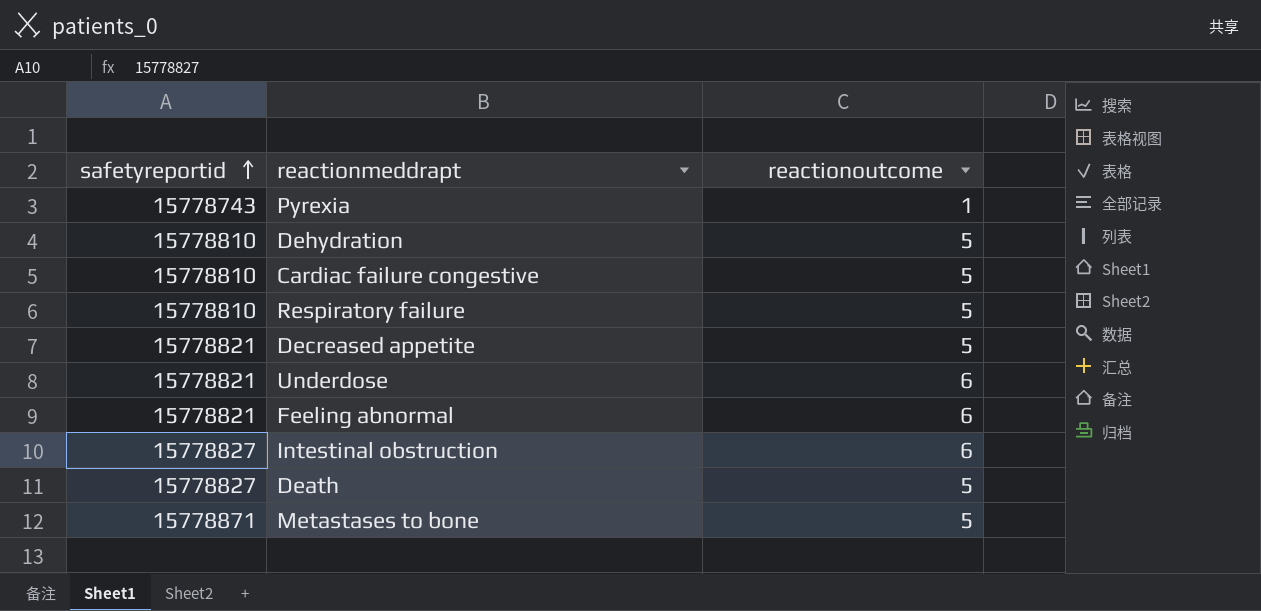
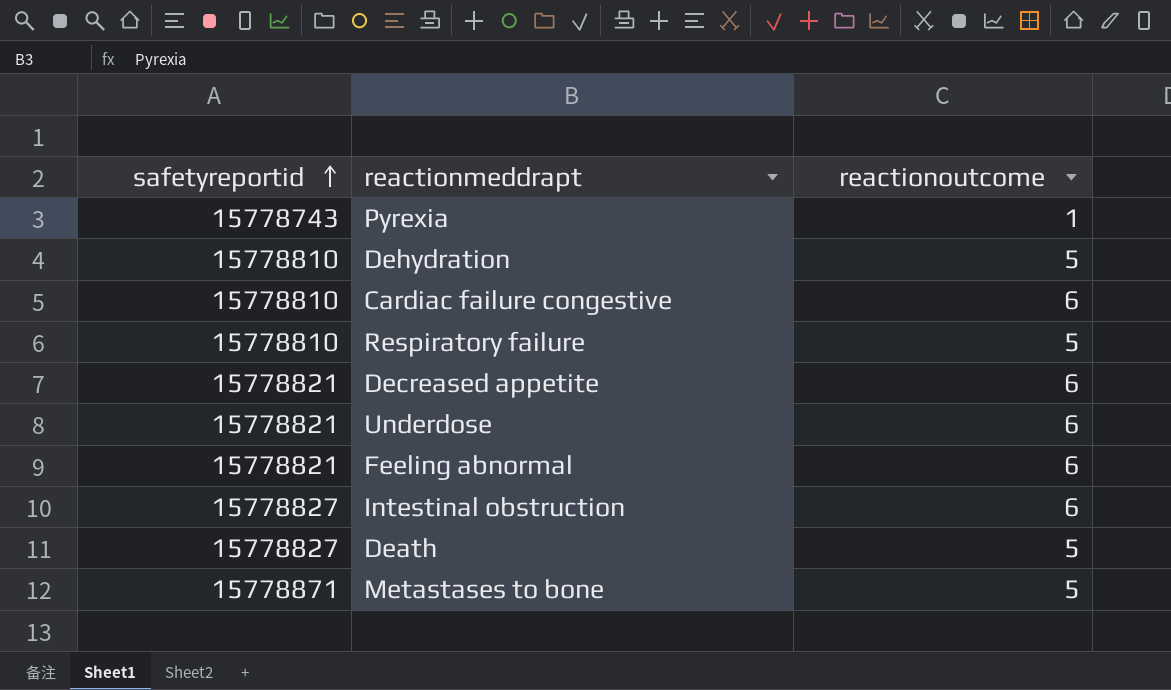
Cardiac failure congestive | reactionoutcome: 5 -> 6
Decreased appetite | reactionoutcome: 5 -> 6

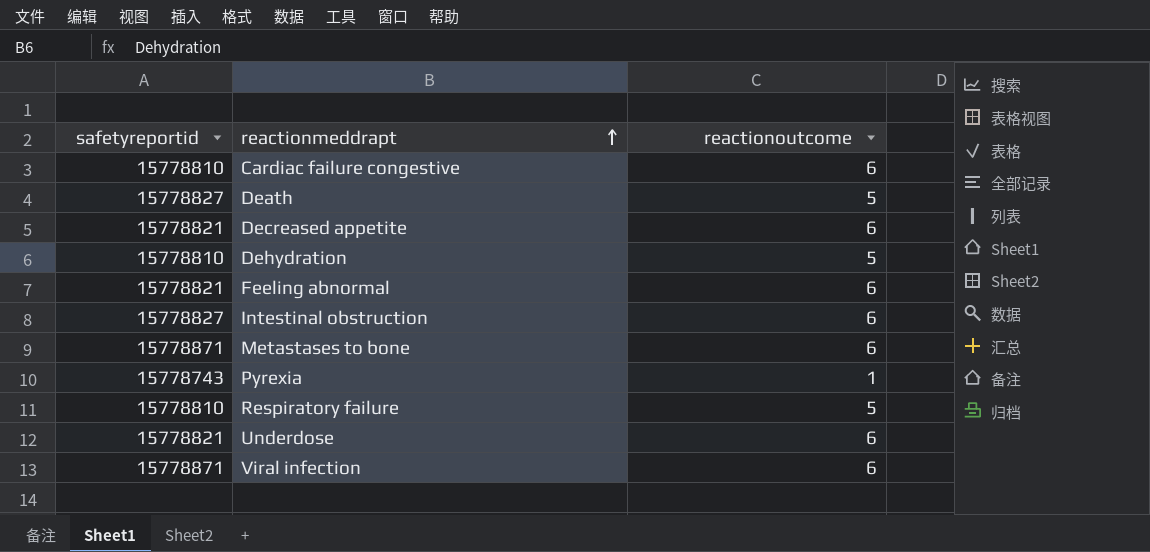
row order: safetyreportid ascending -> reactionmeddrapt ascending
Metastases to bone | reactionoutcome: 5 -> 6
row Viral infection: none -> 15778871 | 6

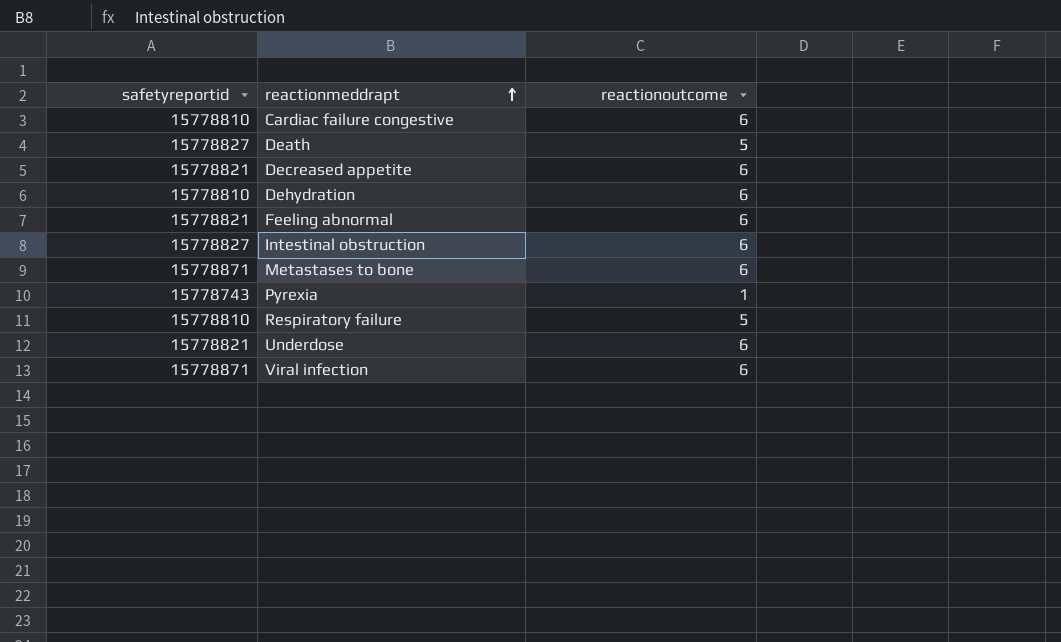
Dehydration | reactionoutcome: 5 -> 6

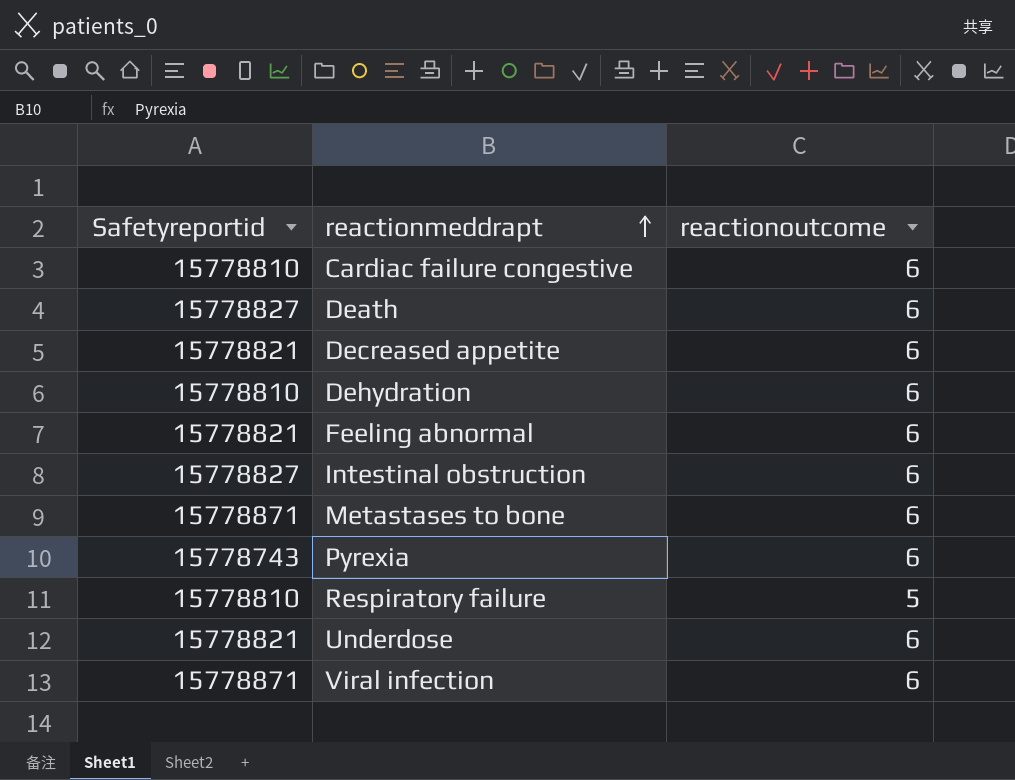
column name: safetyreportid -> Safetyreportid
Death | reactionoutcome: 5 -> 6
Pyrexia | reactionoutcome: 1 -> 6

